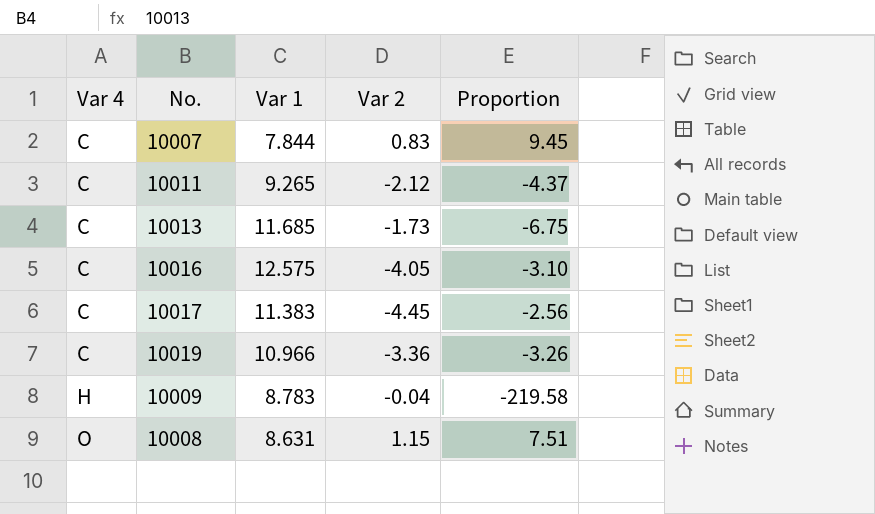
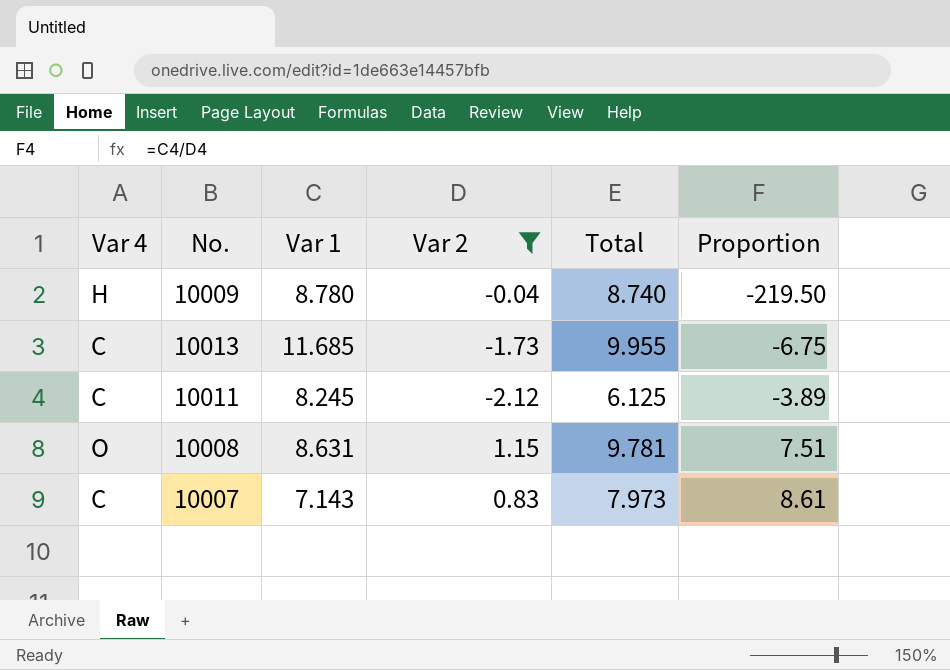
filter: none -> Var 2 >= -2.12
row order: Var 4 ascending -> Proportion ascending
column Total | formula: none -> [Var 1] + [Var 2]
10009 | Var 1: 8.783 -> 8.780
10009 | Proportion: -219.58 -> -219.50
10011 | Var 1: 9.265 -> 8.245
10011 | Proportion: -4.37 -> -3.89
10007 | Var 1: 7.844 -> 7.143
10007 | Proportion: 9.45 -> 8.61

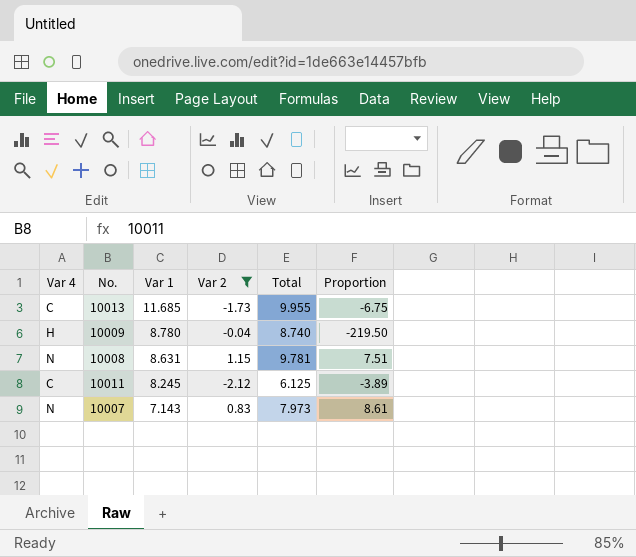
row order: Proportion ascending -> Var 1 descending
10008 | Var 4: O -> N
10007 | Var 4: C -> N

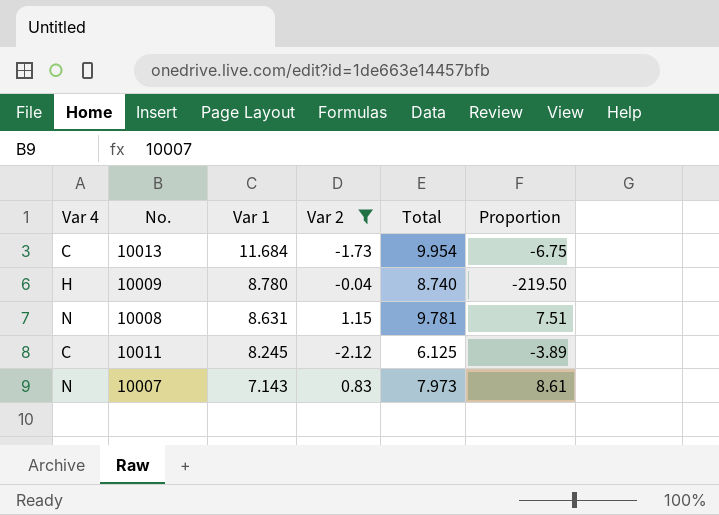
10013 | Var 1: 11.685 -> 11.684
10013 | Total: 9.955 -> 9.954

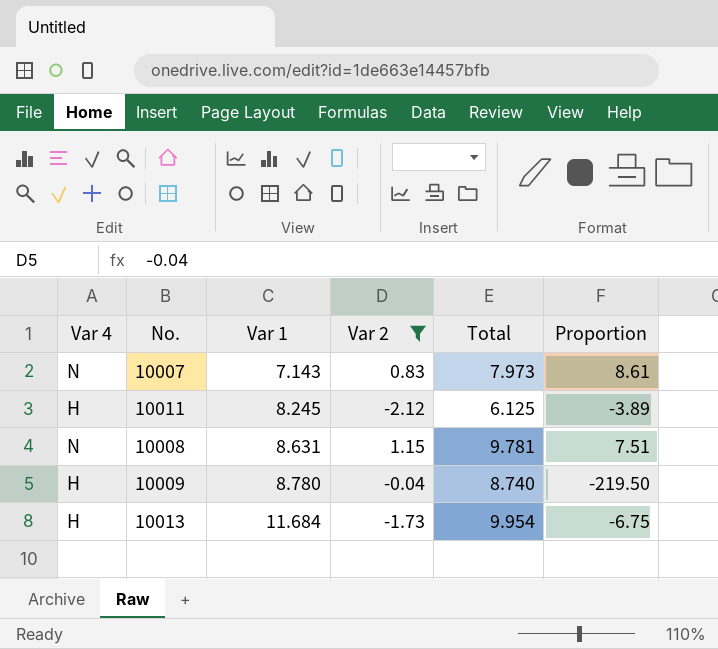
row order: Var 1 descending -> Var 1 ascending
10011 | Var 4: C -> H
10013 | Var 4: C -> H

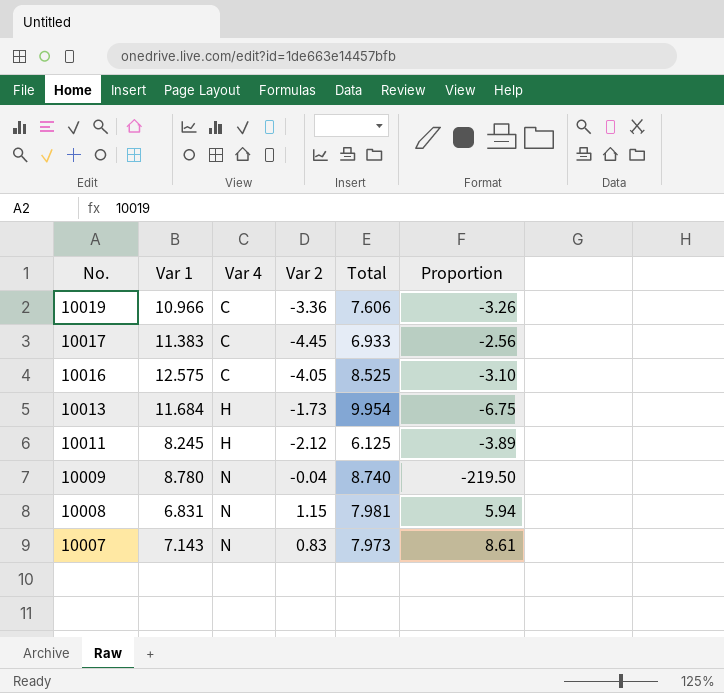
filter: Var 2 >= -2.12 -> none
row order: Var 1 ascending -> No. descending
column Var 4 | position: 1 -> 3
10009 | Var 4: H -> N
10008 | Var 1: 8.631 -> 6.831
10008 | Total: 9.781 -> 7.981
10008 | Proportion: 7.51 -> 5.94

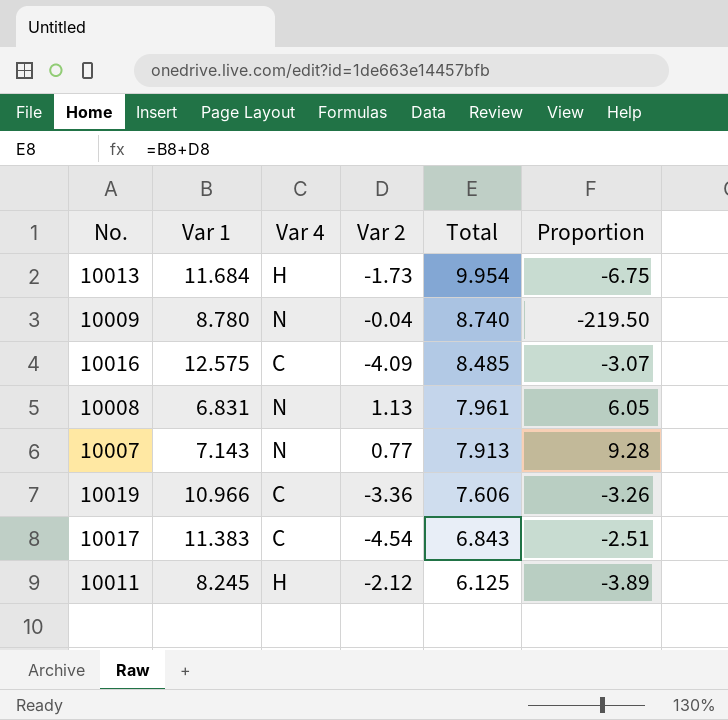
row order: No. descending -> Total descending
10016 | Var 2: -4.05 -> -4.09
10016 | Total: 8.525 -> 8.485
10016 | Proportion: -3.10 -> -3.07
10008 | Var 2: 1.15 -> 1.13
10008 | Total: 7.981 -> 7.961
10008 | Proportion: 5.94 -> 6.05
10007 | Var 2: 0.83 -> 0.77
10007 | Total: 7.973 -> 7.913
10007 | Proportion: 8.61 -> 9.28
10017 | Var 2: -4.45 -> -4.54
10017 | Total: 6.933 -> 6.843
10017 | Proportion: -2.56 -> -2.51

